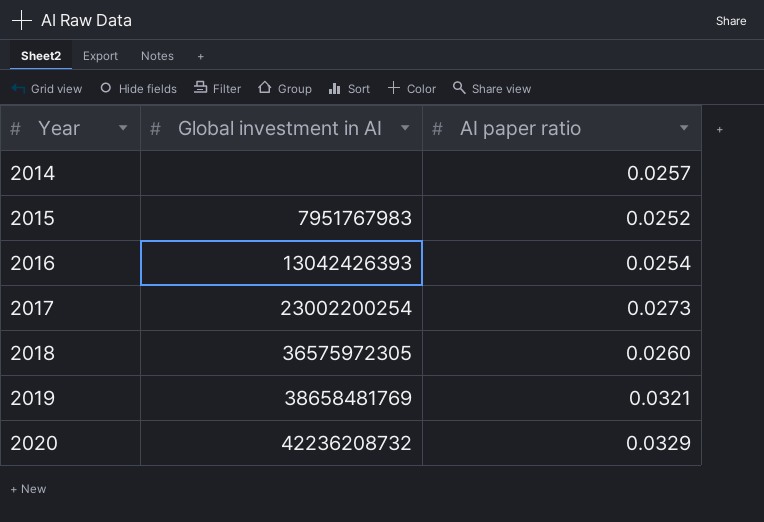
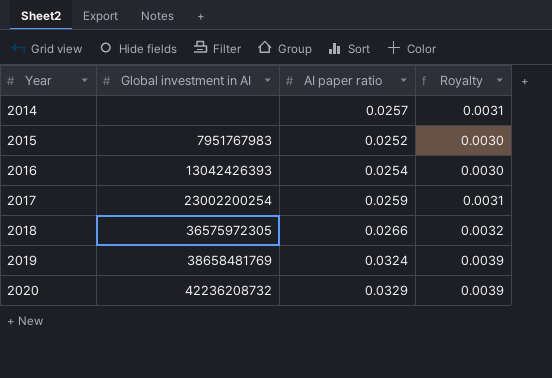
column Royalty | formula: none -> [AI paper ratio] * 0.12
2017 | AI paper ratio: 0.0273 -> 0.0259
2018 | AI paper ratio: 0.0260 -> 0.0266
2019 | AI paper ratio: 0.0321 -> 0.0324

